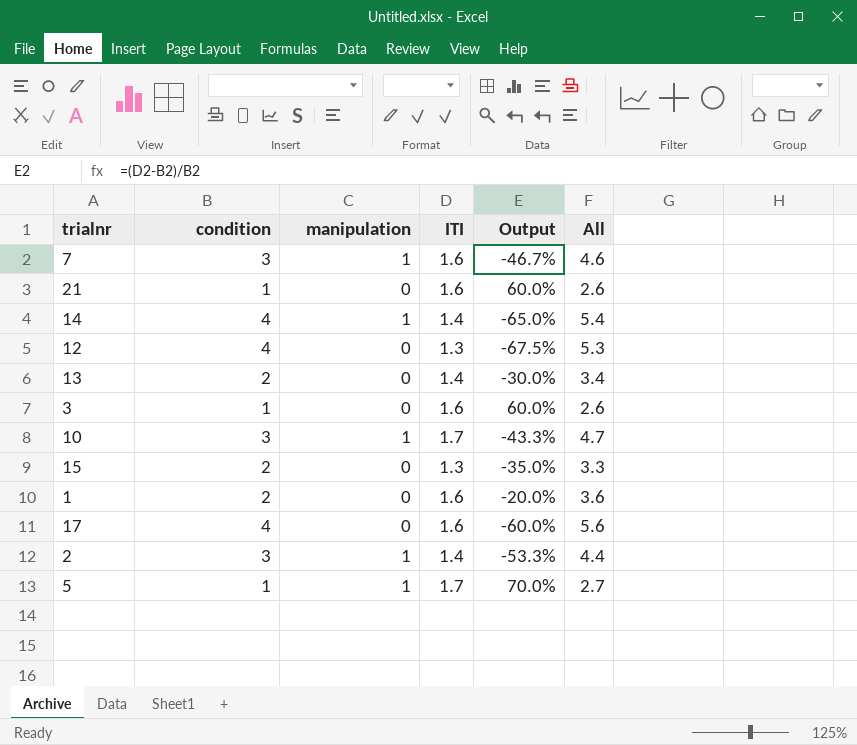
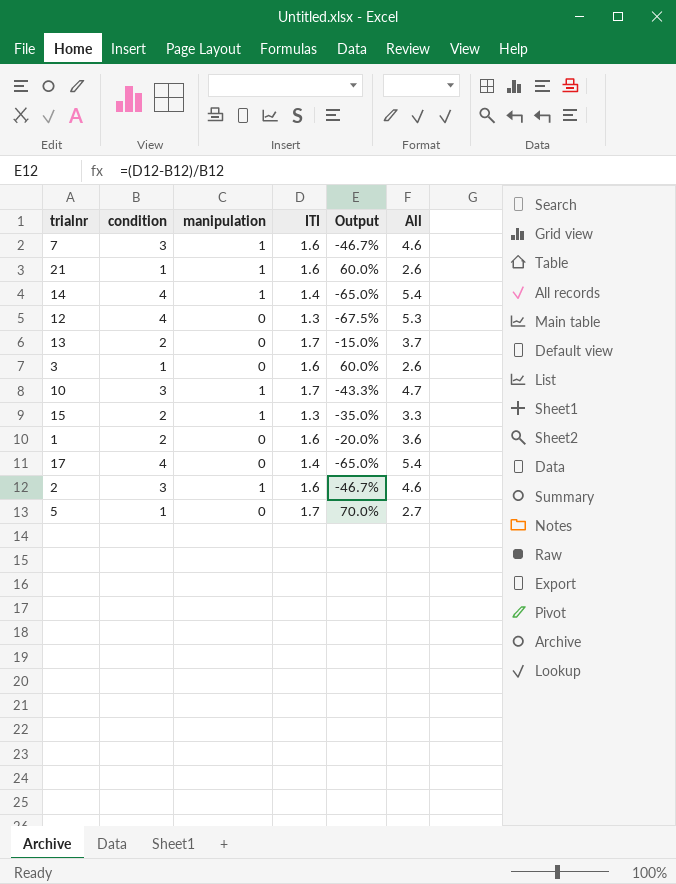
21 | manipulation: 0 -> 1
13 | ITI: 1.4 -> 1.7
13 | Output: -30.0% -> -15.0%
13 | All: 3.4 -> 3.7
15 | manipulation: 0 -> 1
17 | ITI: 1.6 -> 1.4
17 | Output: -60.0% -> -65.0%
17 | All: 5.6 -> 5.4
2 | ITI: 1.4 -> 1.6
2 | Output: -53.3% -> -46.7%
2 | All: 4.4 -> 4.6
5 | manipulation: 1 -> 0

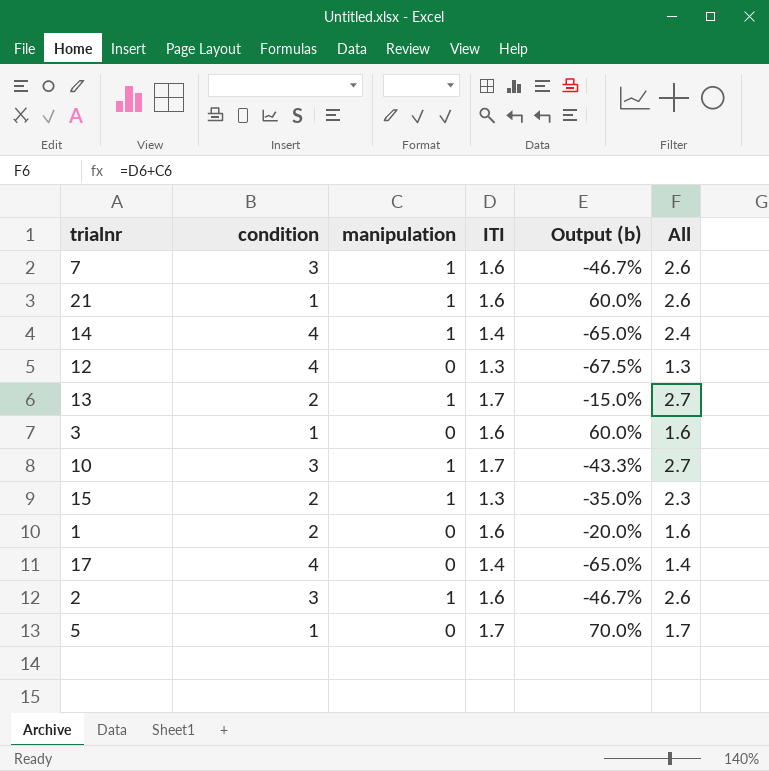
column name: Output -> Output (b)
column All | formula: [condition] + [ITI] -> [manipulation] + [ITI]
13 | manipulation: 0 -> 1

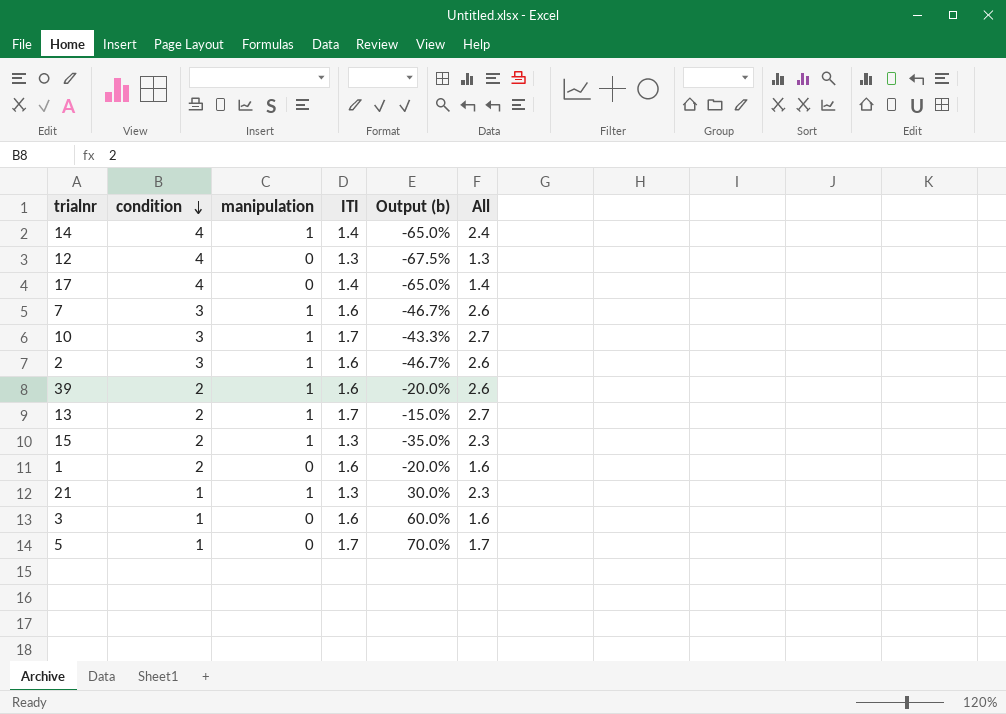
row order: none -> condition descending
row 39: none -> 2 | 1 | 1.6 | -20.0% | 2.6
21 | ITI: 1.6 -> 1.3
21 | Output (b): 60.0% -> 30.0%
21 | All: 2.6 -> 2.3

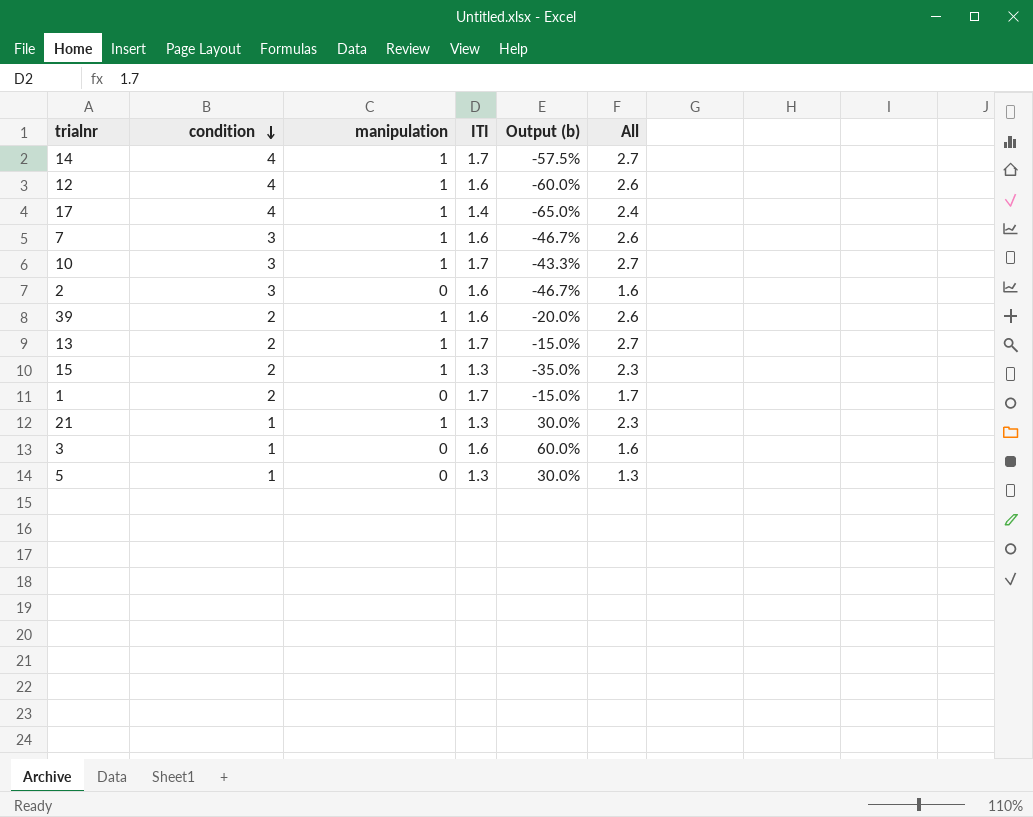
14 | ITI: 1.4 -> 1.7
14 | Output (b): -65.0% -> -57.5%
14 | All: 2.4 -> 2.7
12 | manipulation: 0 -> 1
12 | ITI: 1.3 -> 1.6
12 | Output (b): -67.5% -> -60.0%
12 | All: 1.3 -> 2.6
17 | manipulation: 0 -> 1
17 | All: 1.4 -> 2.4
2 | manipulation: 1 -> 0
2 | All: 2.6 -> 1.6
1 | ITI: 1.6 -> 1.7
1 | Output (b): -20.0% -> -15.0%
1 | All: 1.6 -> 1.7
5 | ITI: 1.7 -> 1.3
5 | Output (b): 70.0% -> 30.0%
5 | All: 1.7 -> 1.3

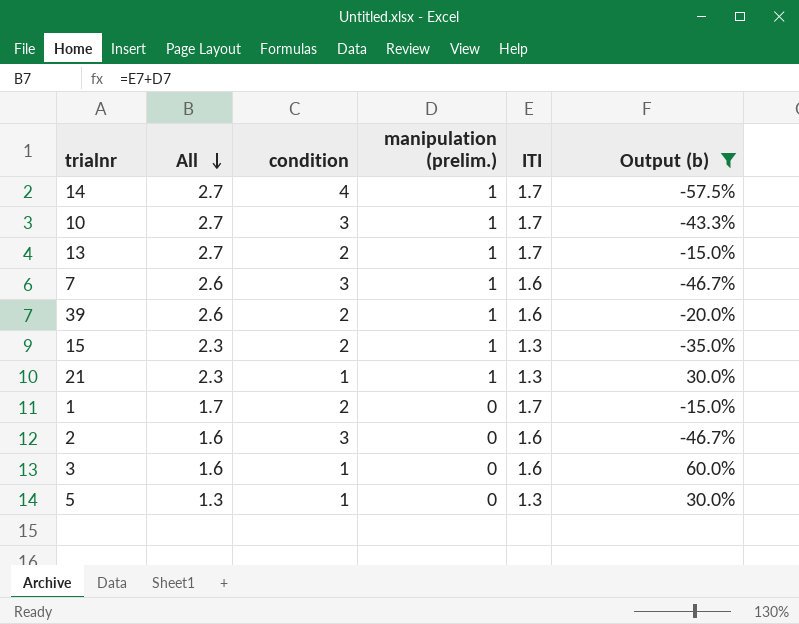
filter: none -> Output (b) >= -57.5%
row order: condition descending -> All descending
column All | position: 6 -> 2
column name: manipulation -> manipulation (prelim.)

